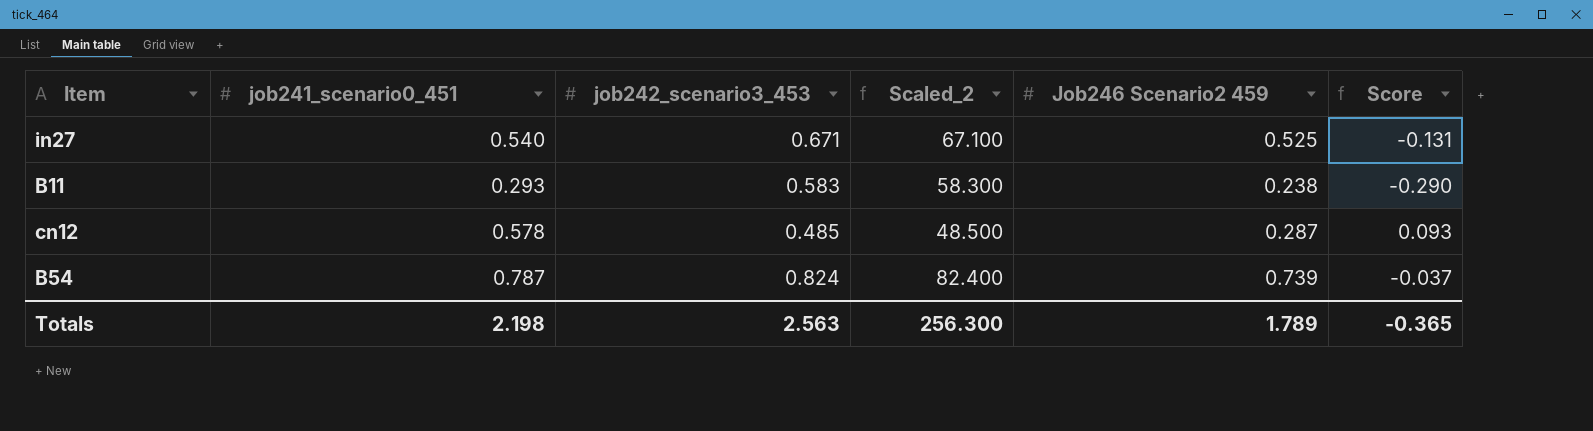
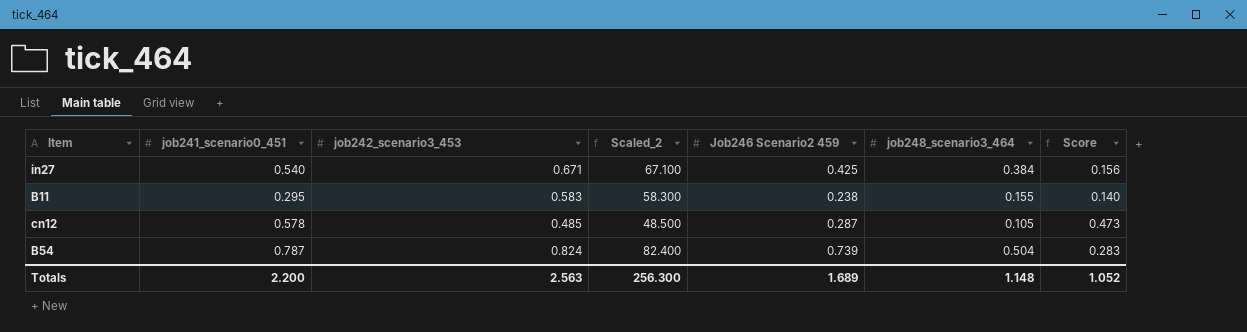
column job248_scenario3_464 | position: none -> 6
column Score | formula: [job241_scenario0_451] - [job242_scenario3_453] -> [job241_scenario0_451] - [job248_scenario3_464]
in27 | Job246 Scenario2 459: 0.525 -> 0.425
B11 | job241_scenario0_451: 0.293 -> 0.295
Totals | job241_scenario0_451: 2.198 -> 2.200
Totals | Job246 Scenario2 459: 1.789 -> 1.689
Totals | Score: -0.365 -> 1.052

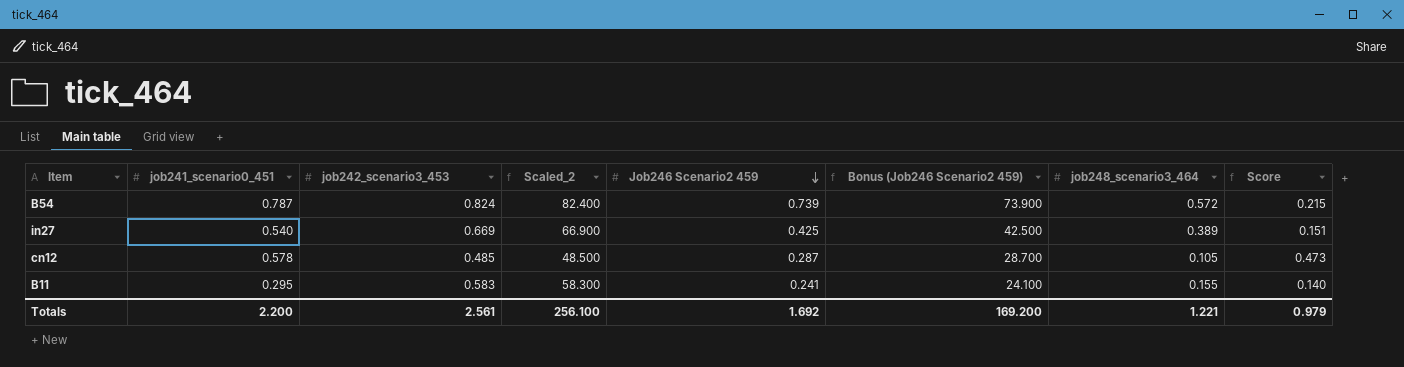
row order: none -> Job246 Scenario2 459 descending
column Bonus (Job246 Scenario2 459) | formula: none -> [Job246 Scenario2 459] * 100
B54 | job248_scenario3_464: 0.504 -> 0.572
B54 | Score: 0.283 -> 0.215
in27 | job242_scenario3_453: 0.671 -> 0.669
in27 | Scaled_2: 67.100 -> 66.900
in27 | job248_scenario3_464: 0.384 -> 0.389
in27 | Score: 0.156 -> 0.151
B11 | Job246 Scenario2 459: 0.238 -> 0.241
Totals | job242_scenario3_453: 2.563 -> 2.561
Totals | Scaled_2: 256.300 -> 256.100
Totals | Job246 Scenario2 459: 1.689 -> 1.692
Totals | job248_scenario3_464: 1.148 -> 1.221
Totals | Score: 1.052 -> 0.979

